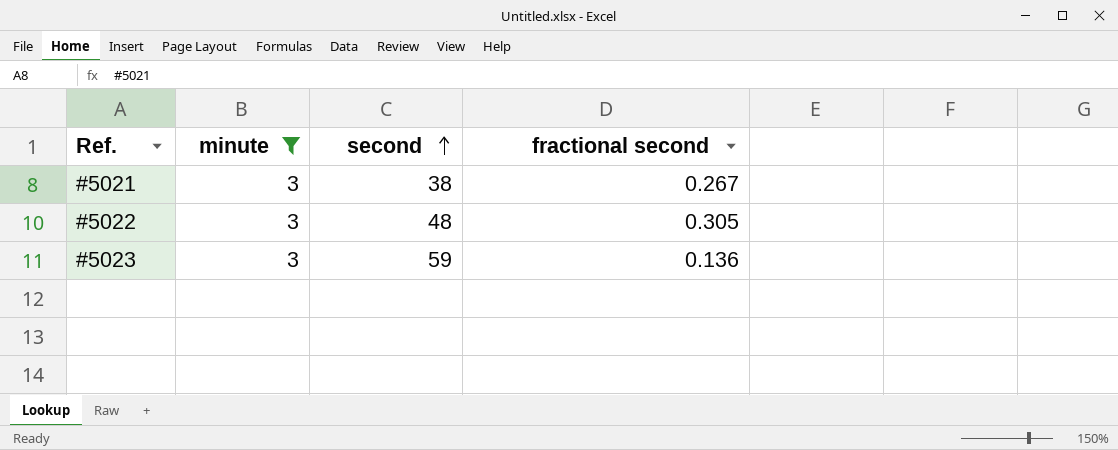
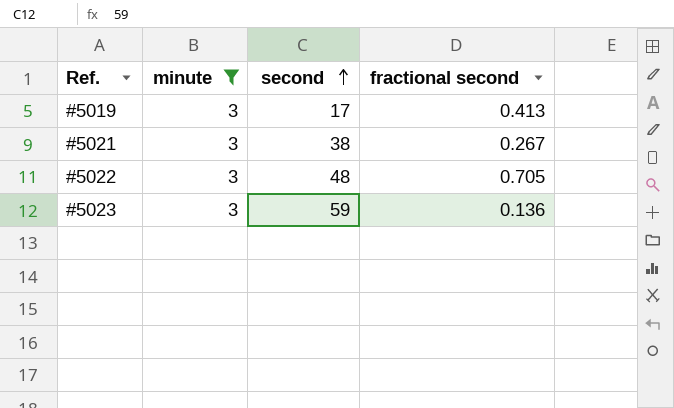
row #5019: none -> 3 | 17 | 0.413
#5022 | fractional second: 0.305 -> 0.705

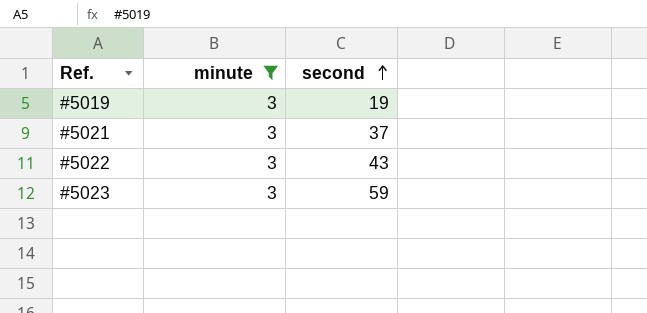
column fractional second | position: 4 -> none
#5019 | second: 17 -> 19
#5021 | second: 38 -> 37
#5022 | second: 48 -> 43

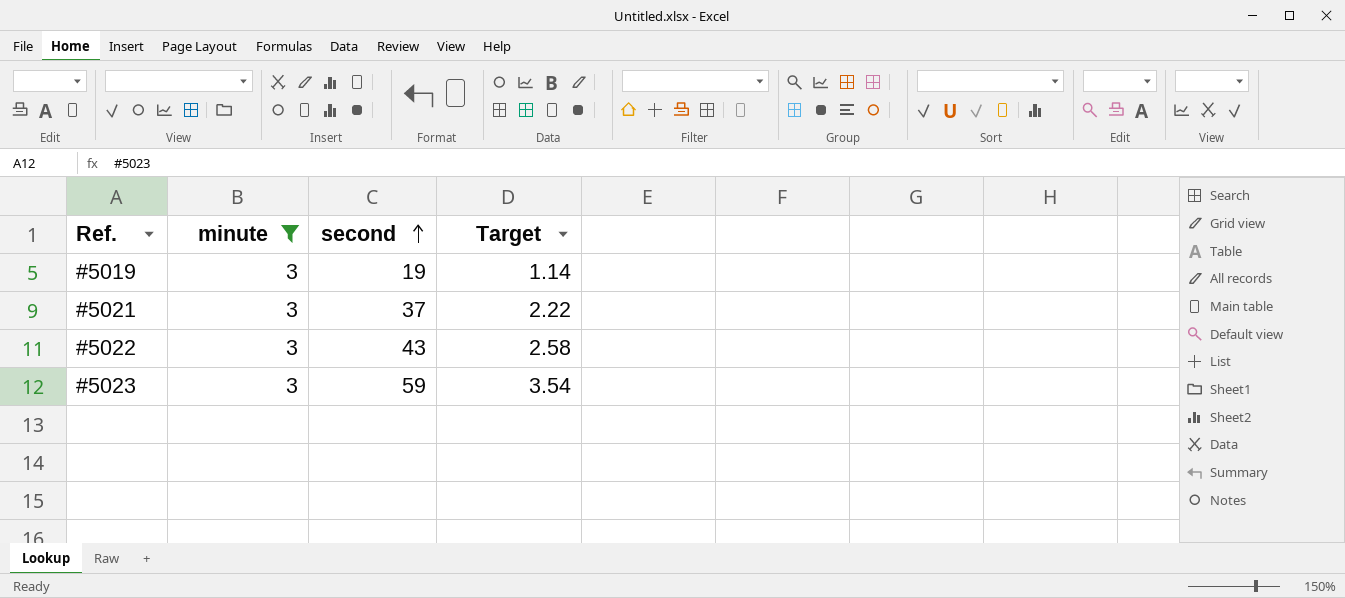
column Target | formula: none -> [second] * 0.06

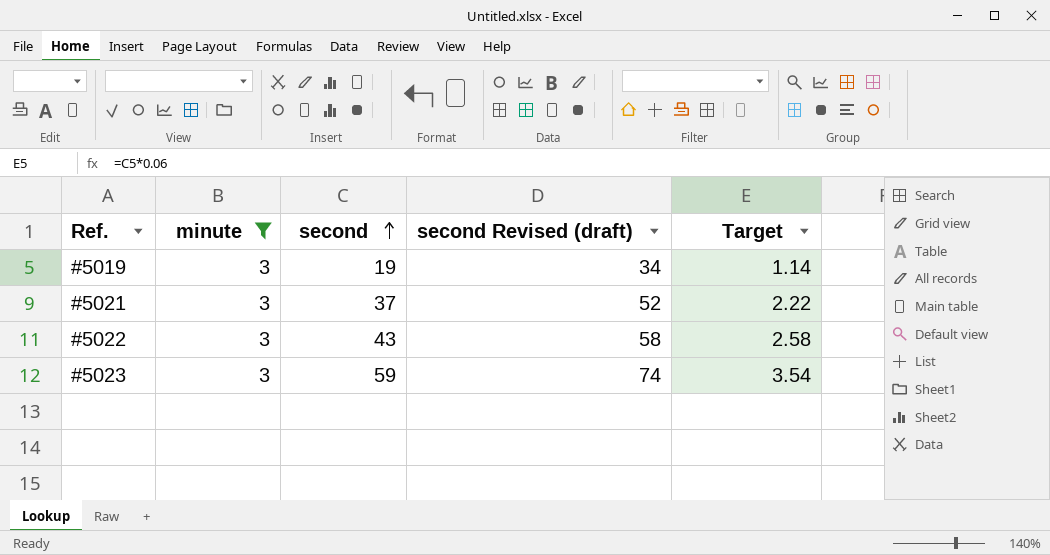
column second Revised (draft) | formula: none -> [second] + 15

